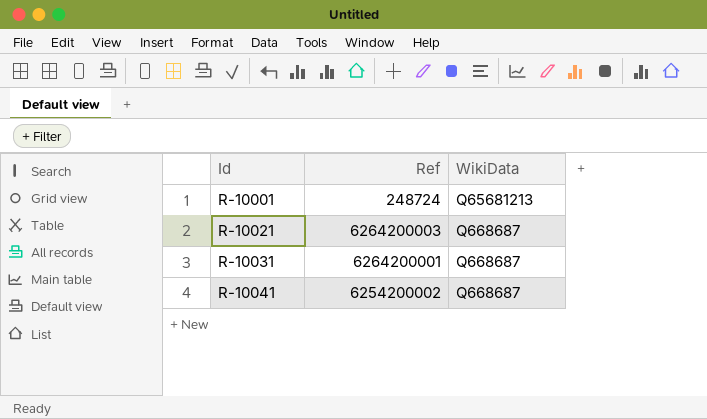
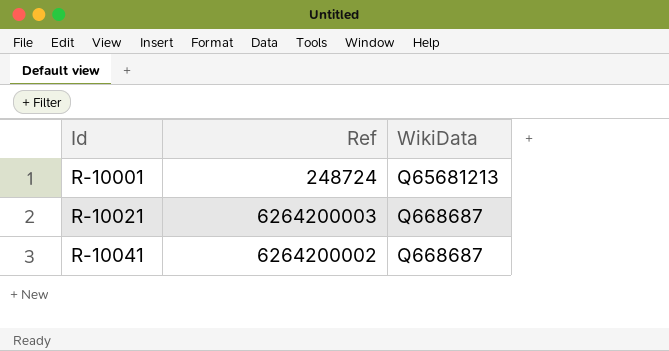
row R-10031: 6264200001 | Q668687 -> none
R-10041 | Ref: 6254200002 -> 6264200002

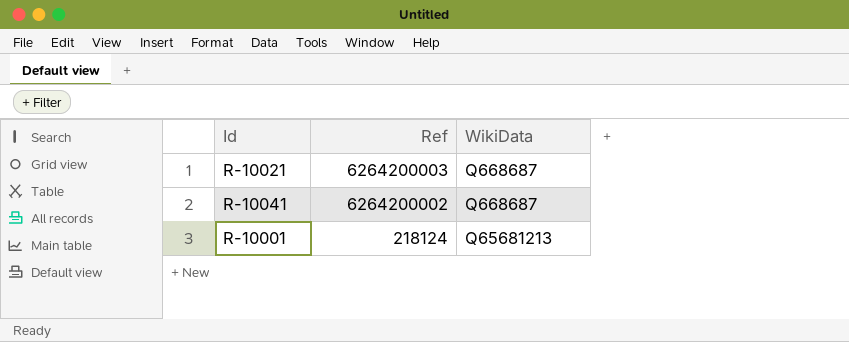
row order: Id ascending -> Ref descending
R-10001 | Ref: 248724 -> 218124

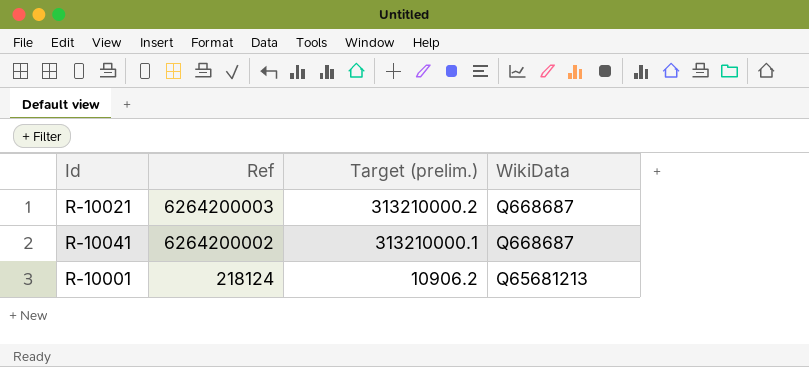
column Target (prelim.) | formula: none -> [Ref] * 0.05

